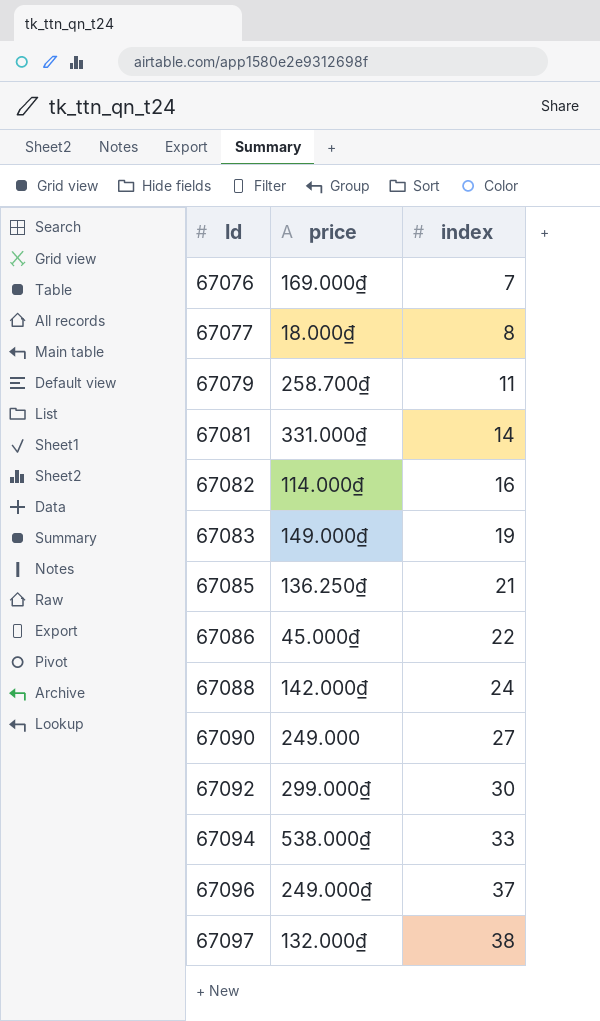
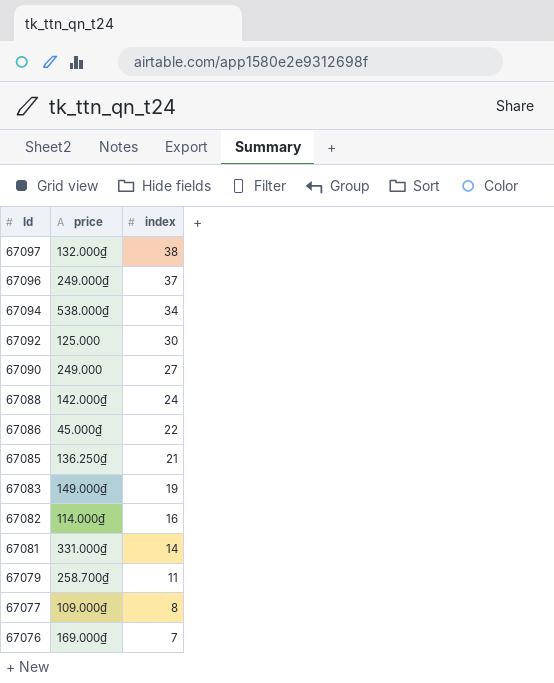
row order: Id ascending -> Id descending
67094 | index: 33 -> 34
67092 | price: 299.000₫ -> 125.000
67077 | price: 18.000₫ -> 109.000₫

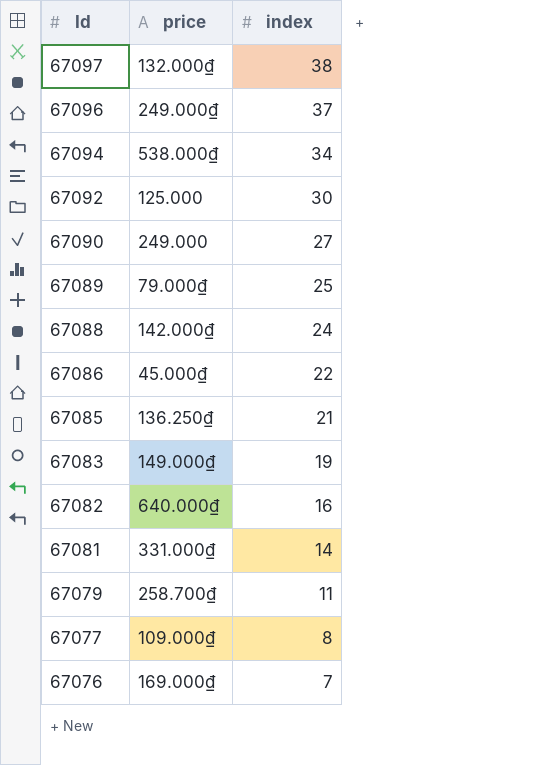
row 67089: none -> 79.000₫ | 25
67082 | price: 114.000₫ -> 640.000₫

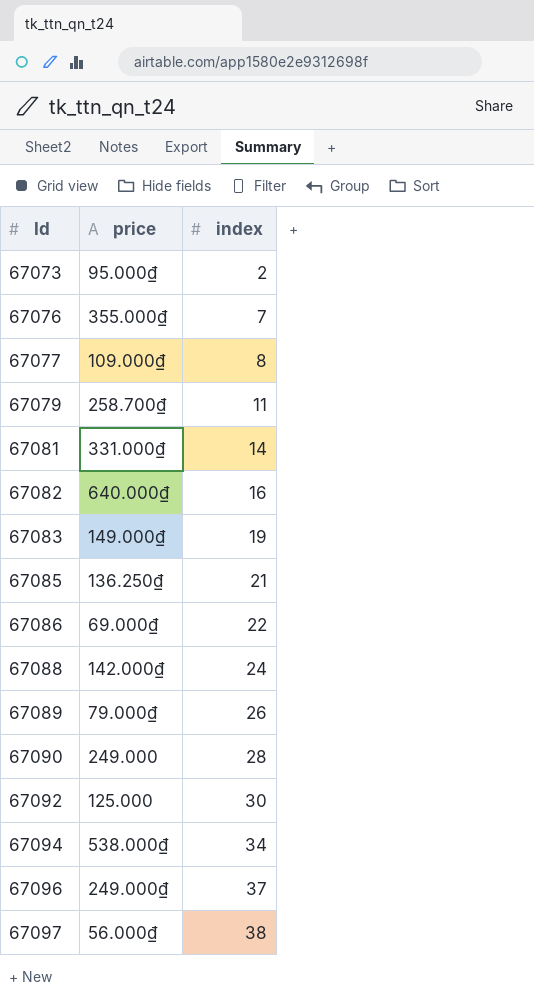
row order: Id descending -> Id ascending
row 67073: none -> 95.000₫ | 2
67076 | price: 169.000₫ -> 355.000₫
67086 | price: 45.000₫ -> 69.000₫
67089 | index: 25 -> 26
67090 | index: 27 -> 28
67097 | price: 132.000₫ -> 56.000₫

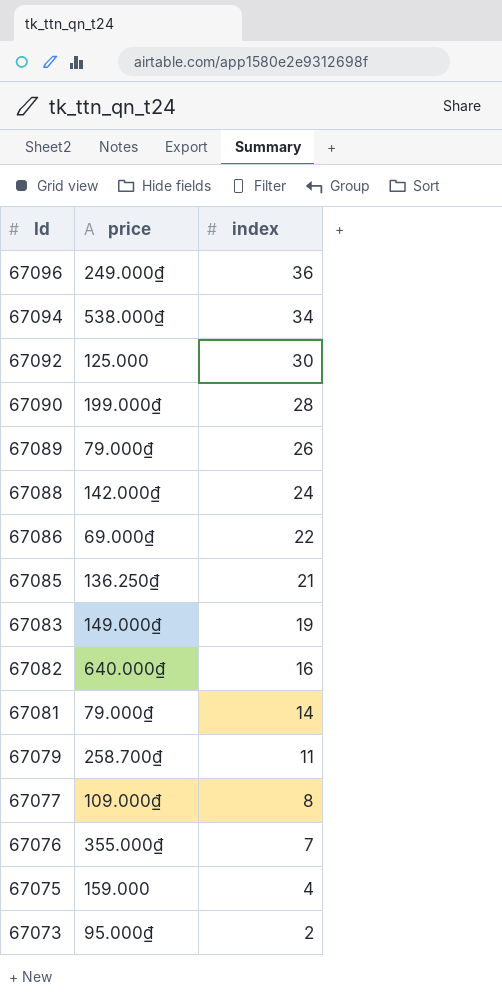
row order: Id ascending -> Id descending
row 67097: 56.000₫ | 38 -> none
67096 | index: 37 -> 36
67090 | price: 249.000 -> 199.000₫
67081 | price: 331.000₫ -> 79.000₫
row 67075: none -> 159.000 | 4

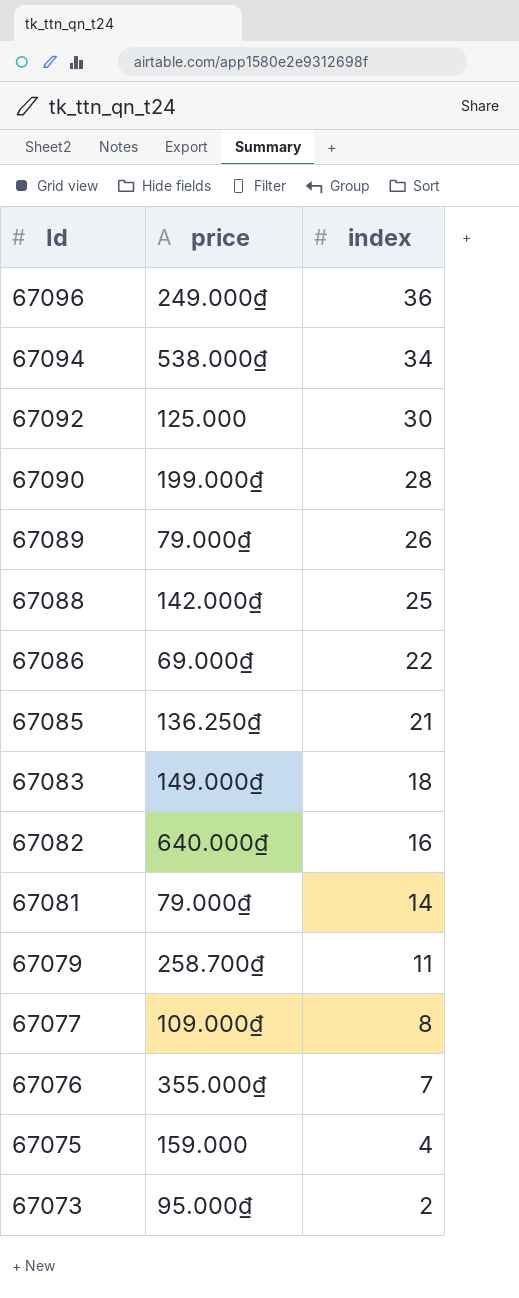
67088 | index: 24 -> 25
67083 | index: 19 -> 18

